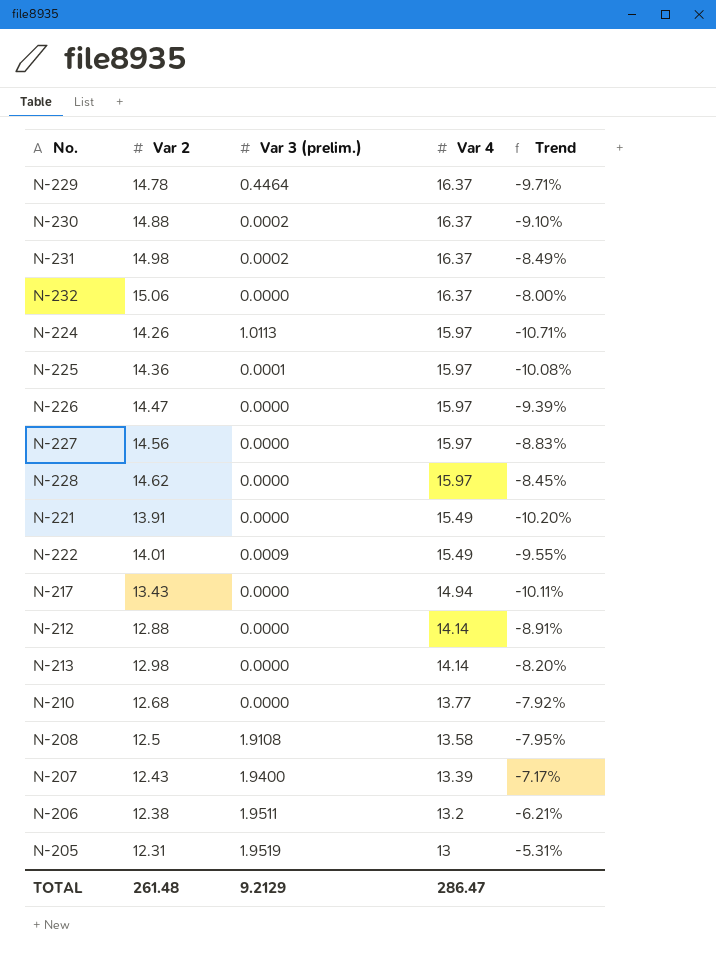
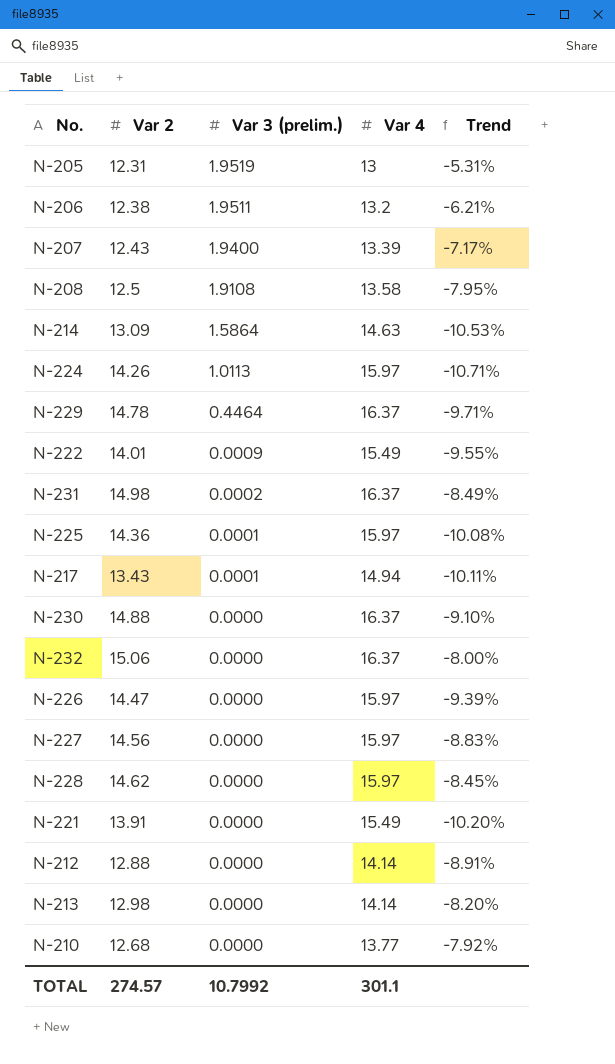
row order: Var 4 descending -> Var 3 (prelim.) descending
row N-214: none -> 13.09 | 1.5864 | 14.63 | -10.53%
N-217 | Var 3 (prelim.): 0.0000 -> 0.0001
N-230 | Var 3 (prelim.): 0.0002 -> 0.0000
TOTAL | Var 2: 261.48 -> 274.57
TOTAL | Var 3 (prelim.): 9.2129 -> 10.7992
TOTAL | Var 4: 286.47 -> 301.1

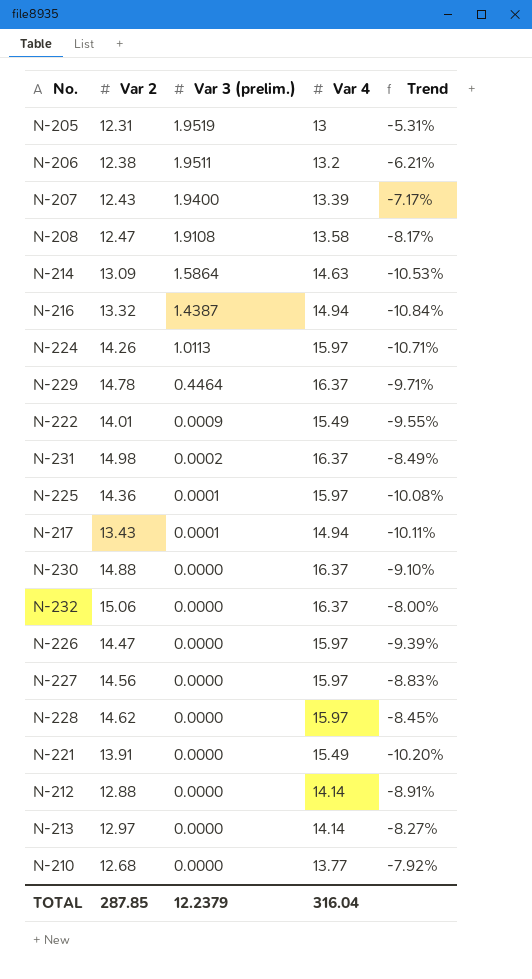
N-208 | Var 2: 12.5 -> 12.47
N-208 | Trend: -7.95% -> -8.17%
row N-216: none -> 13.32 | 1.4387 | 14.94 | -10.84%
N-213 | Var 2: 12.98 -> 12.97
N-213 | Trend: -8.20% -> -8.27%
TOTAL | Var 2: 274.57 -> 287.85
TOTAL | Var 3 (prelim.): 10.7992 -> 12.2379
TOTAL | Var 4: 301.1 -> 316.04

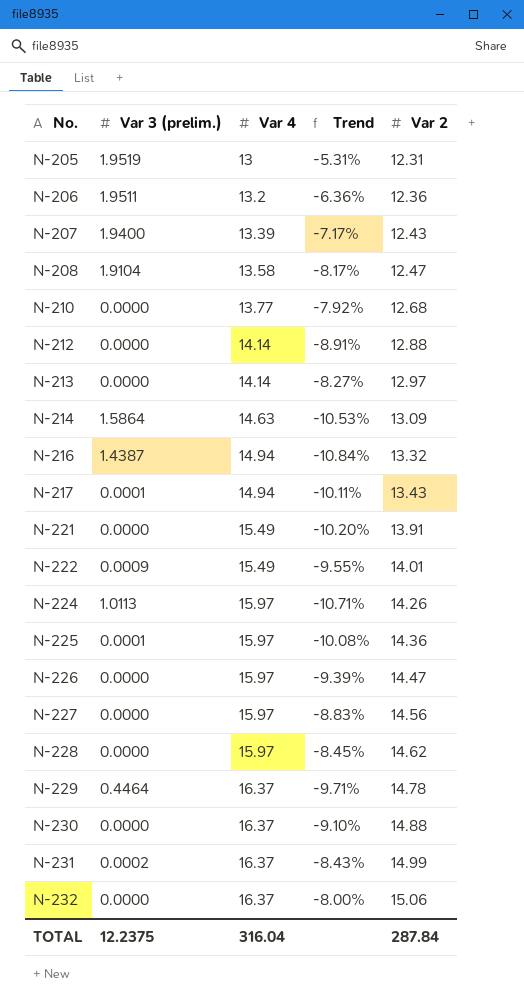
row order: Var 3 (prelim.) descending -> No. ascending
column Var 2 | position: 2 -> 5
N-206 | Trend: -6.21% -> -6.36%
N-206 | Var 2: 12.38 -> 12.36
N-208 | Var 3 (prelim.): 1.9108 -> 1.9104
N-231 | Trend: -8.49% -> -8.43%
N-231 | Var 2: 14.98 -> 14.99
TOTAL | Var 3 (prelim.): 12.2379 -> 12.2375
TOTAL | Var 2: 287.85 -> 287.84

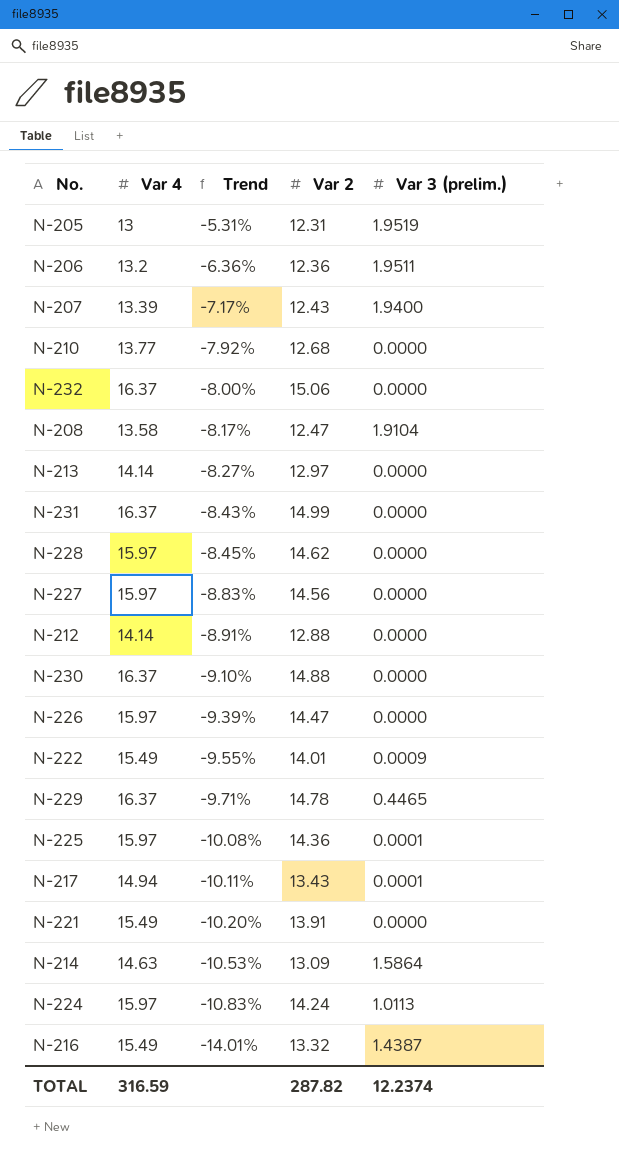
row order: No. ascending -> Trend descending
column Var 3 (prelim.) | position: 2 -> 5
N-231 | Var 3 (prelim.): 0.0002 -> 0.0000
N-229 | Var 3 (prelim.): 0.4464 -> 0.4465
N-224 | Trend: -10.71% -> -10.83%
N-224 | Var 2: 14.26 -> 14.24
N-216 | Var 4: 14.94 -> 15.49
N-216 | Trend: -10.84% -> -14.01%
TOTAL | Var 4: 316.04 -> 316.59
TOTAL | Var 2: 287.84 -> 287.82
TOTAL | Var 3 (prelim.): 12.2375 -> 12.2374

